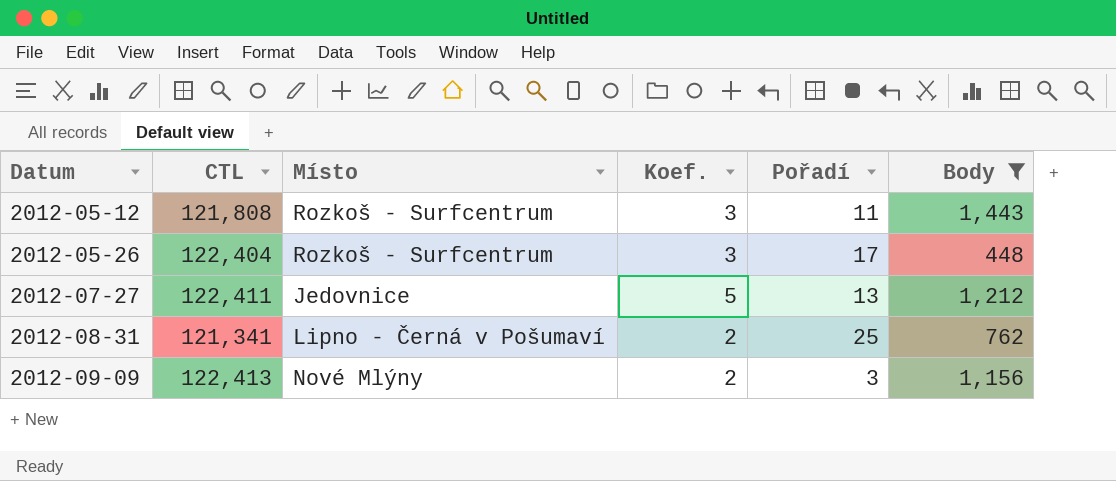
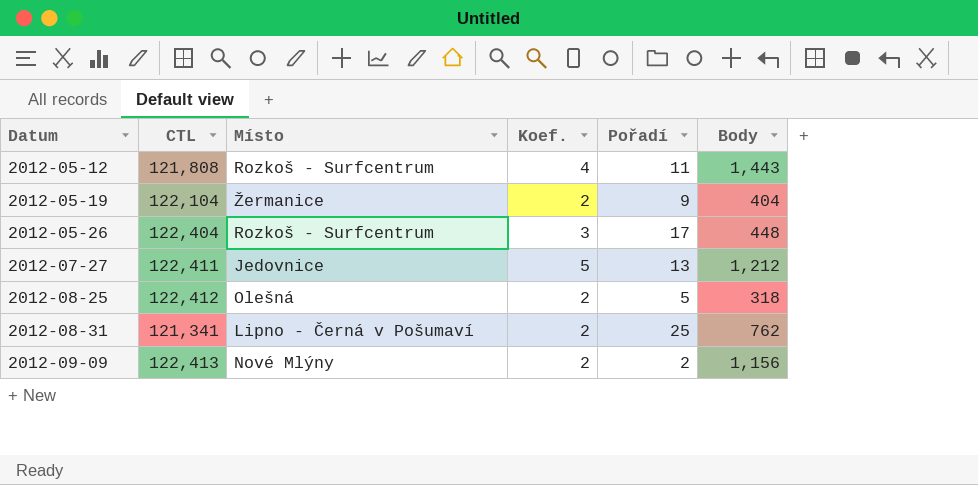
filter: Body >= 448 -> none
2012-05-12 | Koef.: 3 -> 4
2012-09-09 | Pořadí: 3 -> 2

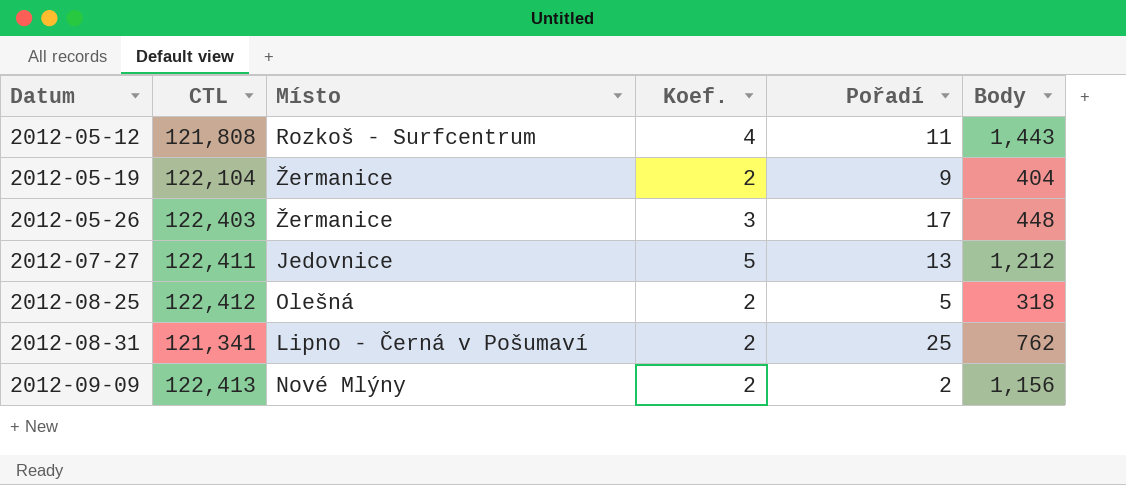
2012-05-26 | CTL: 122,404 -> 122,403
2012-05-26 | Místo: Rozkoš - Surfcentrum -> Žermanice

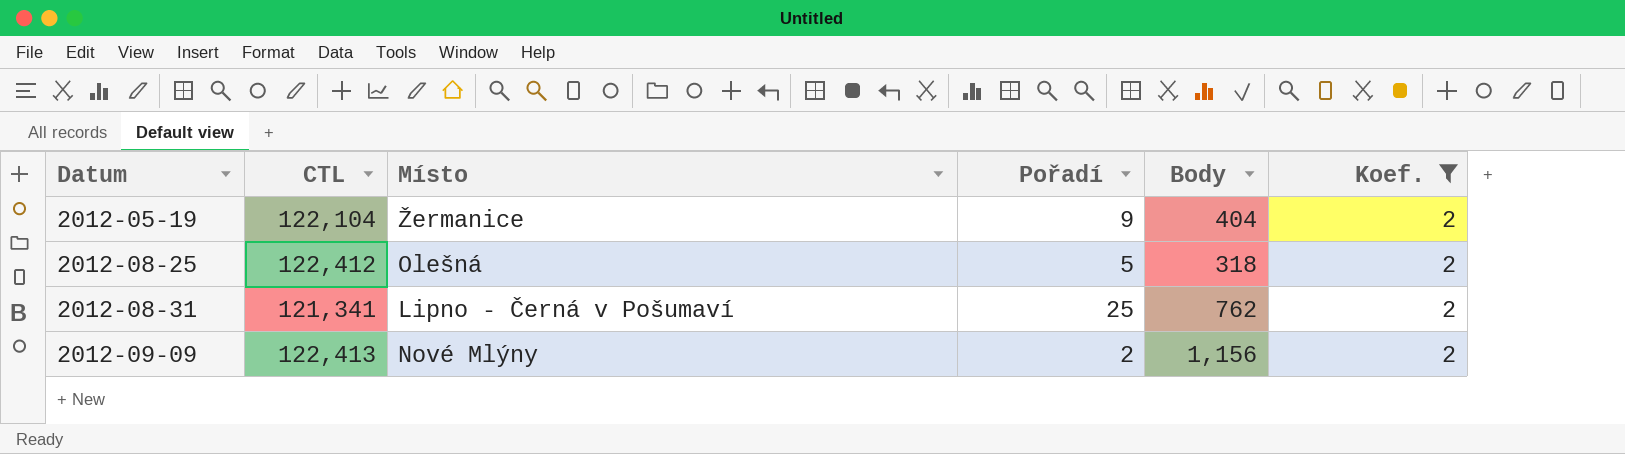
filter: none -> Koef. = 2
column Koef. | position: 4 -> 6

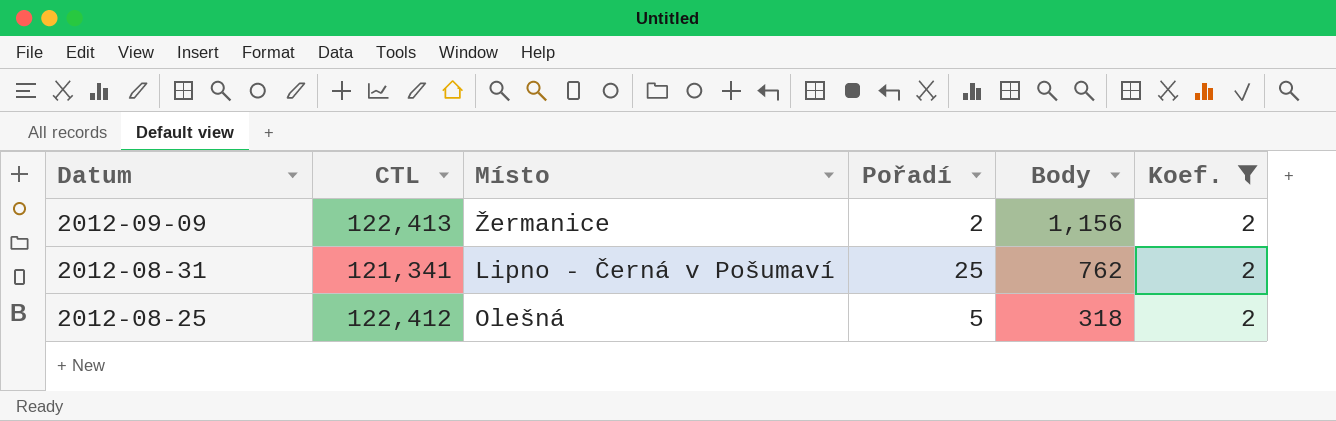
row order: Datum ascending -> Datum descending
row 2012-05-19: 122,104 | Žermanice | 9 | 404 | 2 -> none
2012-09-09 | Místo: Nové Mlýny -> Žermanice

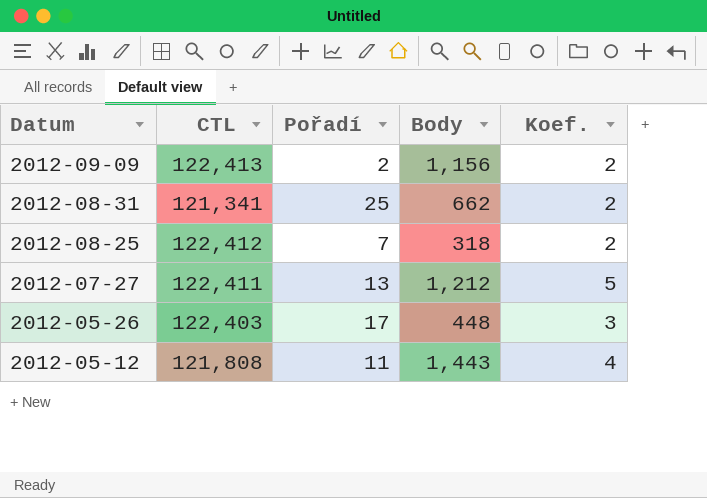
filter: Koef. = 2 -> none
column Místo | position: 3 -> none
2012-08-31 | Body: 762 -> 662
2012-08-25 | Pořadí: 5 -> 7

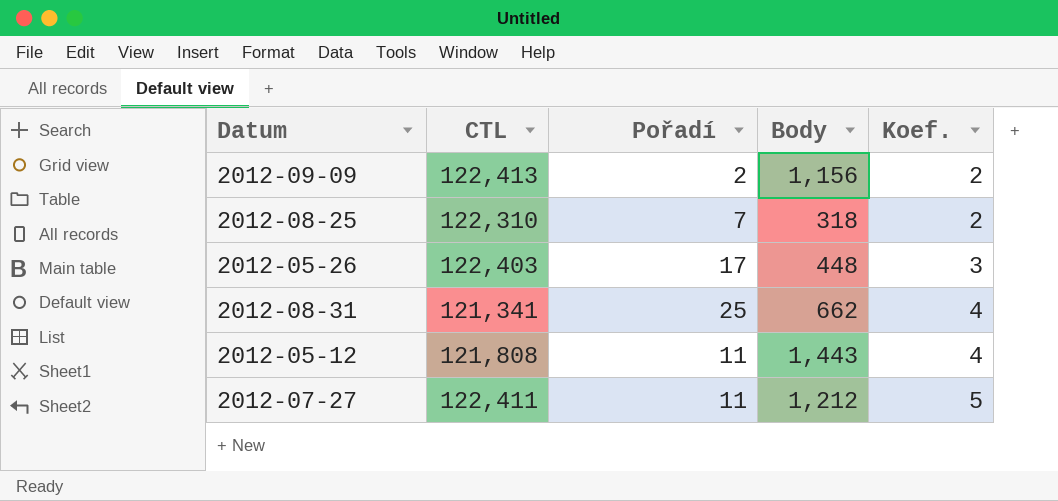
row order: Datum descending -> Koef. ascending
2012-08-25 | CTL: 122,412 -> 122,310
2012-08-31 | Koef.: 2 -> 4
2012-07-27 | Pořadí: 13 -> 11

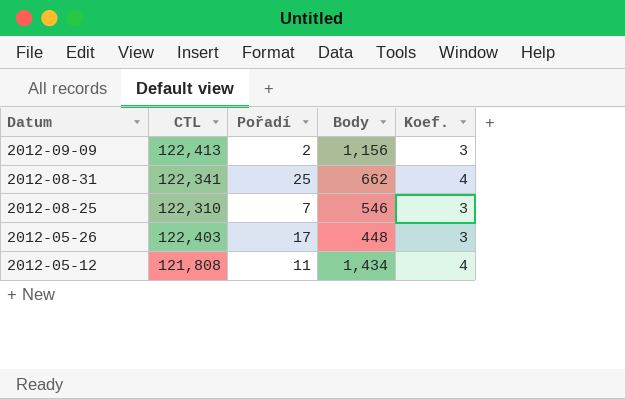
row order: Koef. ascending -> Datum descending
row 2012-07-27: 122,411 | 11 | 1,212 | 5 -> none
2012-09-09 | Koef.: 2 -> 3
2012-08-31 | CTL: 121,341 -> 122,341
2012-08-25 | Body: 318 -> 546
2012-08-25 | Koef.: 2 -> 3
2012-05-12 | Body: 1,443 -> 1,434

